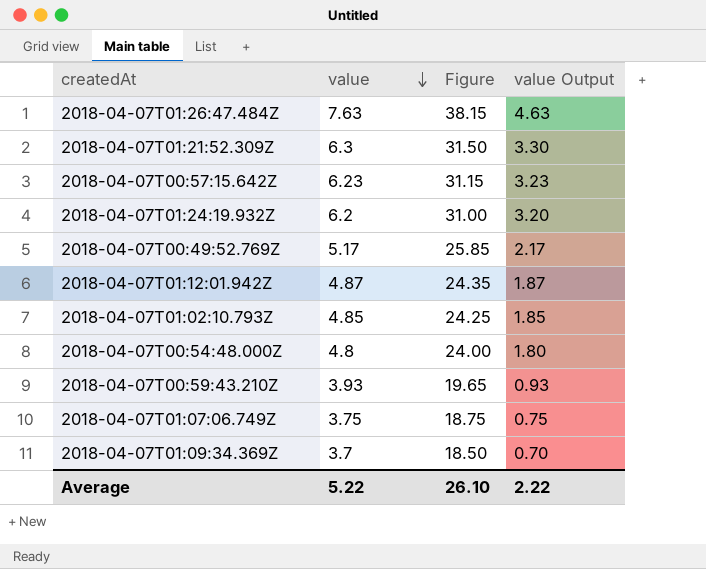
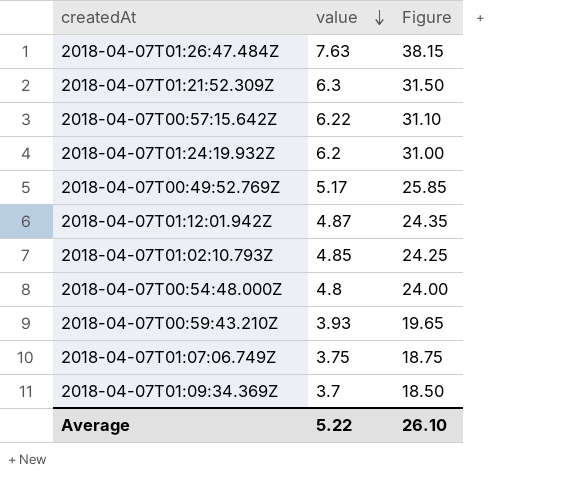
column value Output | formula: [value] - 3 -> none
2018-04-07T00:57:15.642Z | value: 6.23 -> 6.22
2018-04-07T00:57:15.642Z | Figure: 31.15 -> 31.10

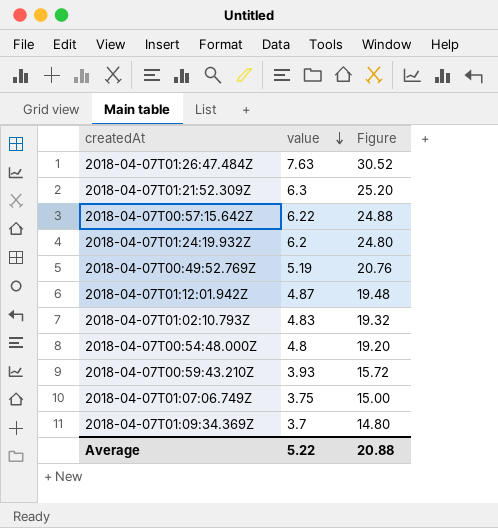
column Figure | formula: [value] * 5 -> [value] * 4
2018-04-07T00:49:52.769Z | value: 5.17 -> 5.19
2018-04-07T01:02:10.793Z | value: 4.85 -> 4.83
Average | Figure: 26.10 -> 20.88

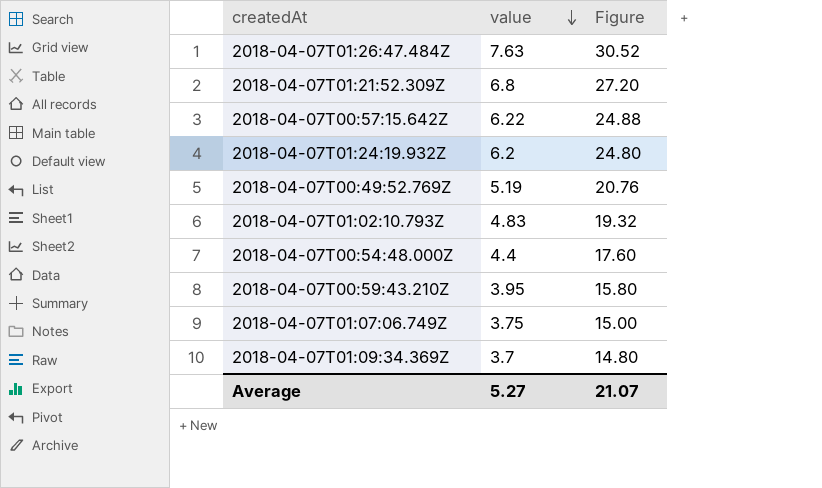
row 2018-04-07T01:12:01.942Z: 4.87 | 19.48 -> none
2018-04-07T01:21:52.309Z | value: 6.3 -> 6.8
2018-04-07T01:21:52.309Z | Figure: 25.20 -> 27.20
2018-04-07T00:54:48.000Z | value: 4.8 -> 4.4
2018-04-07T00:54:48.000Z | Figure: 19.20 -> 17.60
2018-04-07T00:59:43.210Z | value: 3.93 -> 3.95
2018-04-07T00:59:43.210Z | Figure: 15.72 -> 15.80
Average | value: 5.22 -> 5.27
Average | Figure: 20.88 -> 21.07

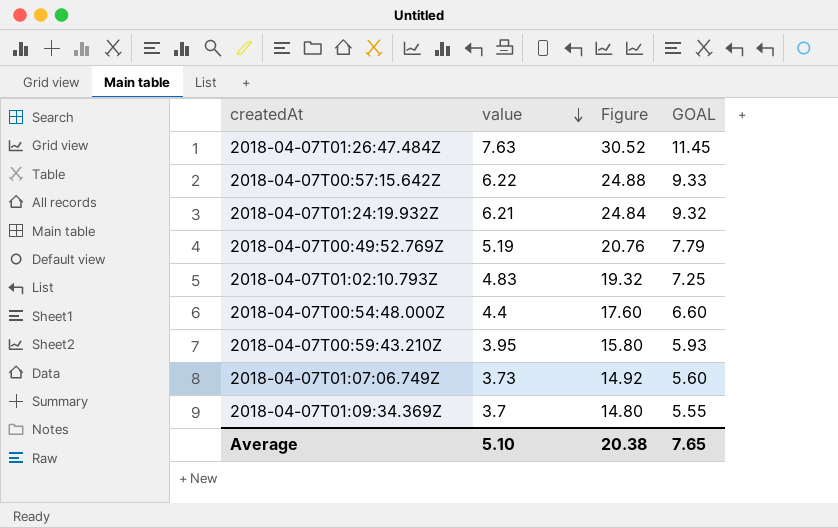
column GOAL | formula: none -> [value] * 1.5
row 2018-04-07T01:21:52.309Z: 6.8 | 27.20 -> none
2018-04-07T01:24:19.932Z | value: 6.2 -> 6.21
2018-04-07T01:24:19.932Z | Figure: 24.80 -> 24.84
2018-04-07T01:07:06.749Z | value: 3.75 -> 3.73
2018-04-07T01:07:06.749Z | Figure: 15.00 -> 14.92
Average | value: 5.27 -> 5.10
Average | Figure: 21.07 -> 20.38

